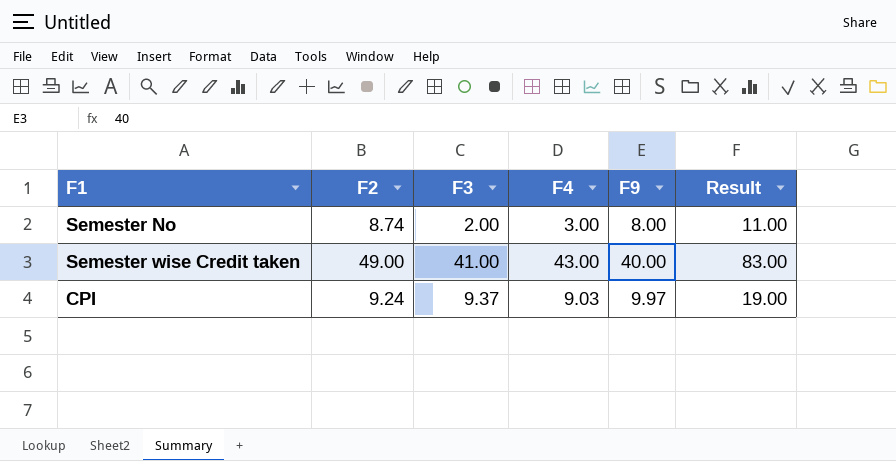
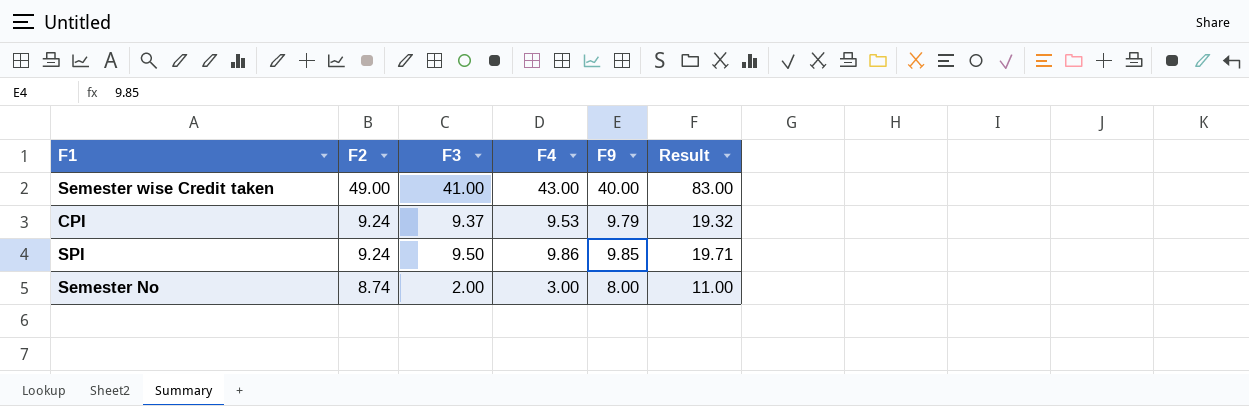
row order: none -> F2 descending
CPI | F4: 9.03 -> 9.53
CPI | F9: 9.97 -> 9.79
CPI | Result: 19.00 -> 19.32
row SPI: none -> 9.24 | 9.50 | 9.86 | 9.85 | 19.71

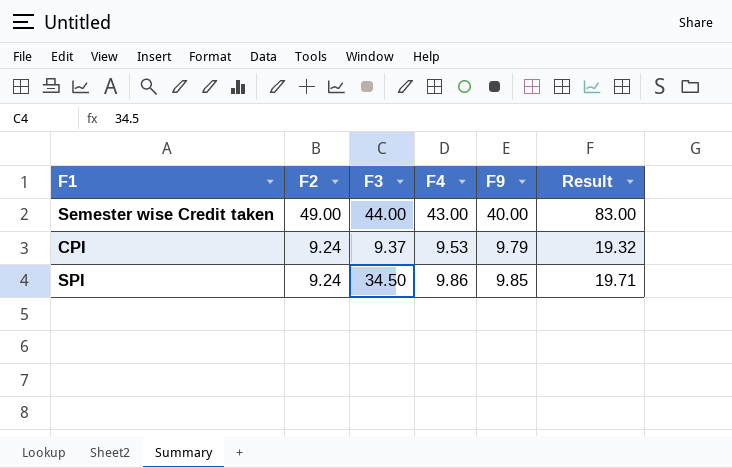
row Semester No: 8.74 | 2.00 | 3.00 | 8.00 | 11.00 -> none
Semester wise Credit taken | F3: 41.00 -> 44.00
SPI | F3: 9.50 -> 34.50

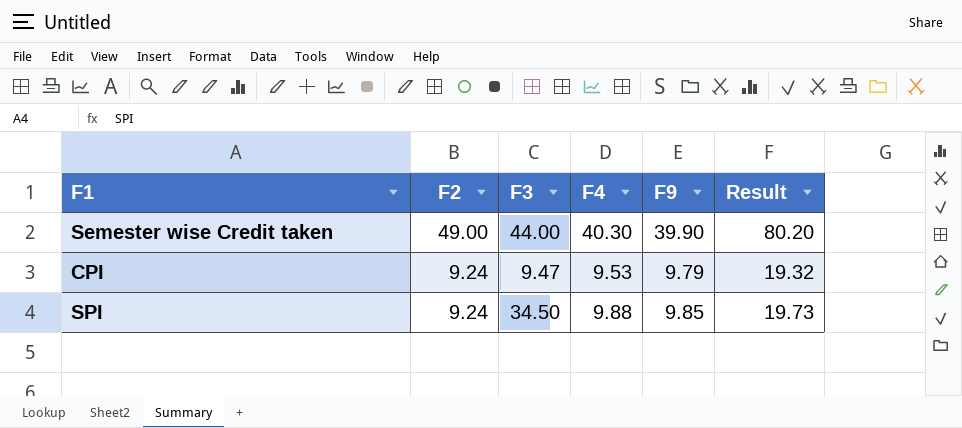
Semester wise Credit taken | F4: 43.00 -> 40.30
Semester wise Credit taken | F9: 40.00 -> 39.90
Semester wise Credit taken | Result: 83.00 -> 80.20
CPI | F3: 9.37 -> 9.47
SPI | F4: 9.86 -> 9.88
SPI | Result: 19.71 -> 19.73

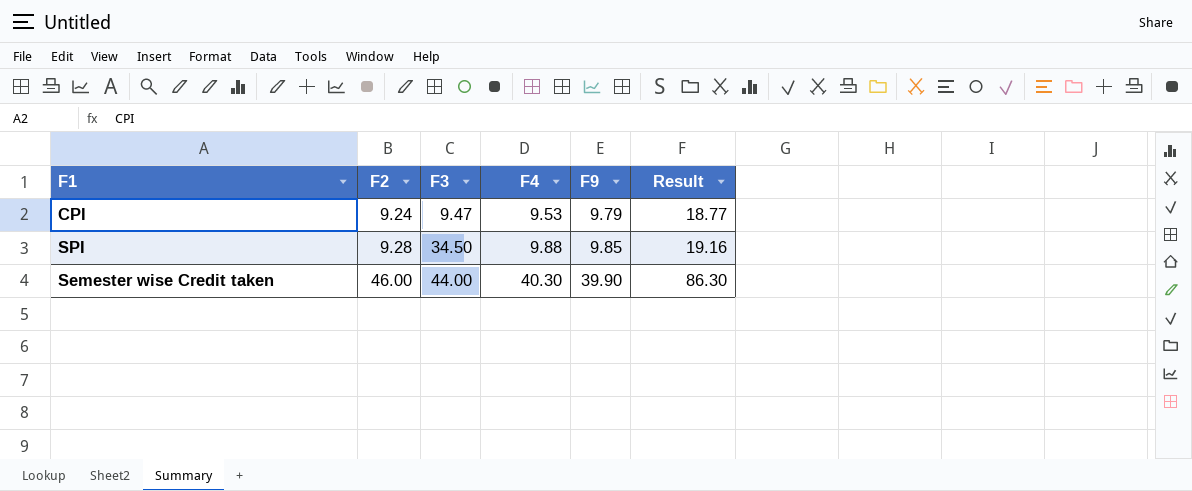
row order: F2 descending -> F2 ascending
column Result | formula: [F4] + [F9] -> [F2] + [F4]
SPI | F2: 9.24 -> 9.28
Semester wise Credit taken | F2: 49.00 -> 46.00

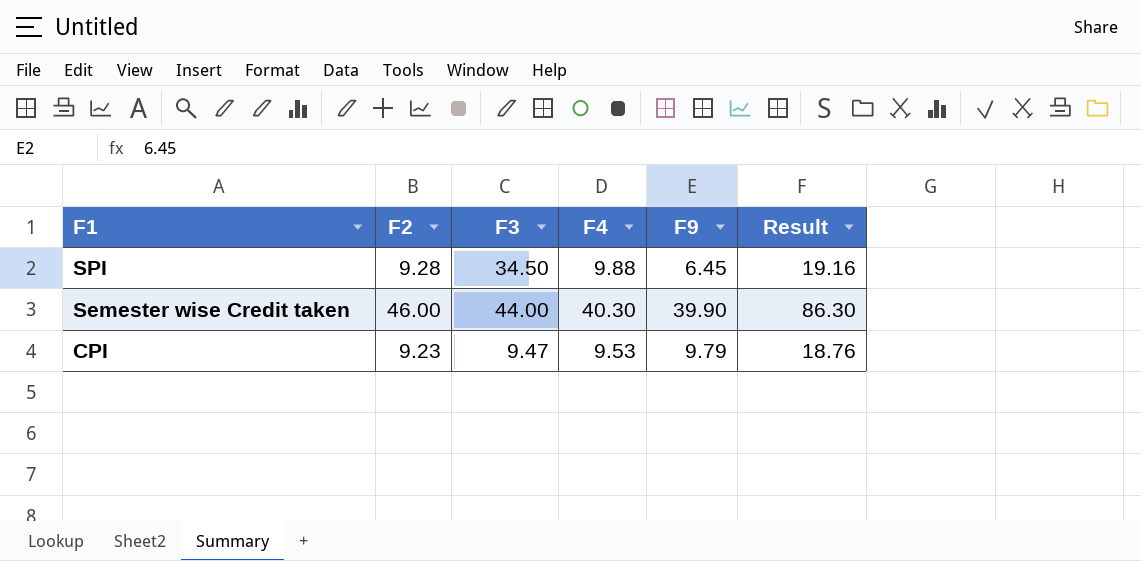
row order: F2 ascending -> F1 descending
SPI | F9: 9.85 -> 6.45
CPI | F2: 9.24 -> 9.23
CPI | Result: 18.77 -> 18.76

